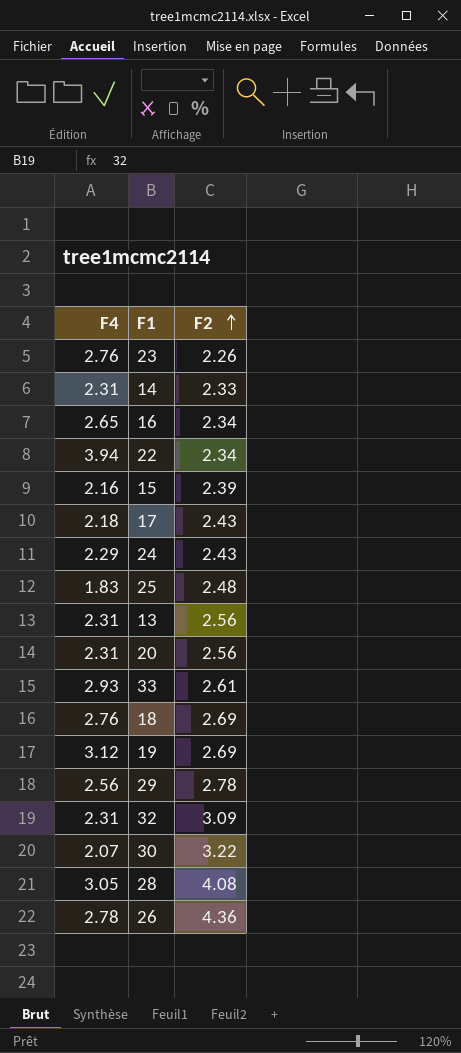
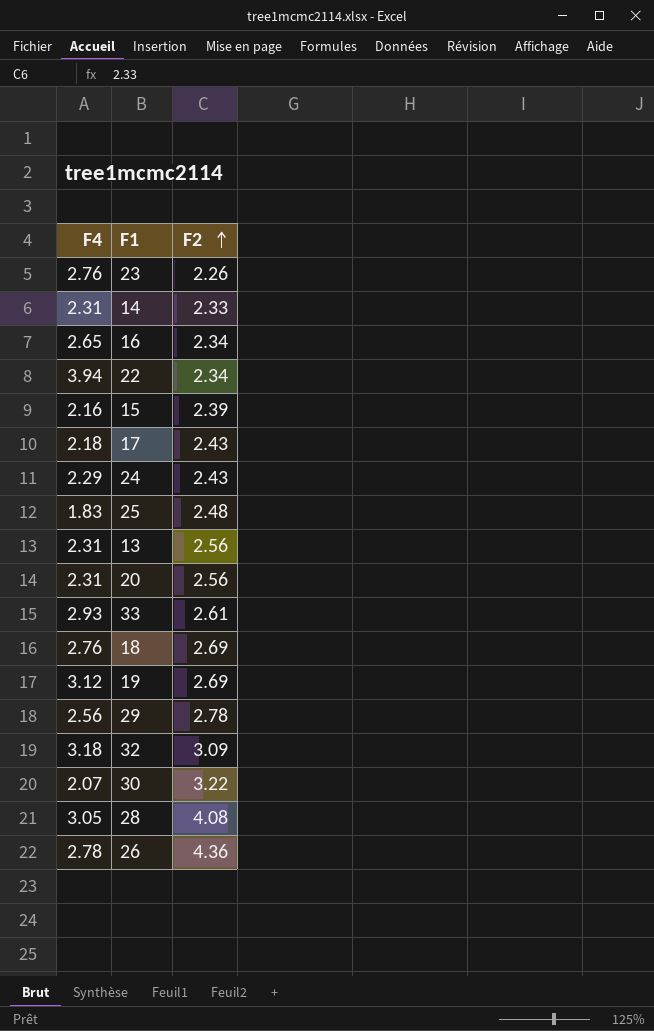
32 | F4: 2.31 -> 3.18

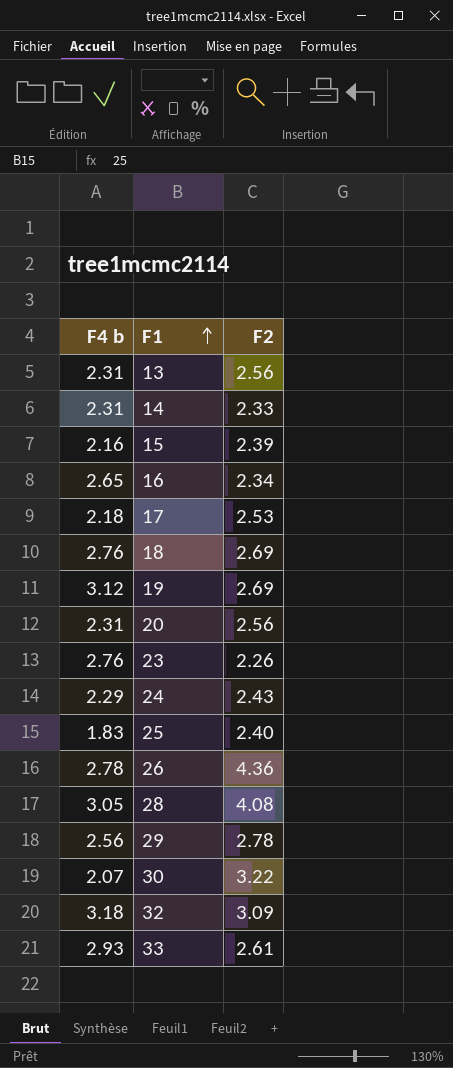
row order: F2 ascending -> F1 ascending
column name: F4 -> F4 b
row 22: 3.94 | 2.34 -> none
17 | F2: 2.43 -> 2.53
25 | F2: 2.48 -> 2.40

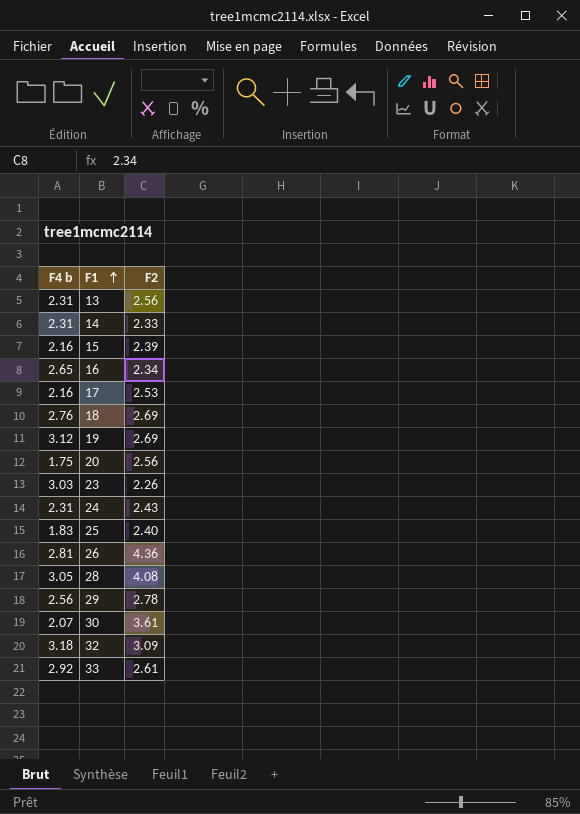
17 | F4 b: 2.18 -> 2.16
20 | F4 b: 2.31 -> 1.75
23 | F4 b: 2.76 -> 3.03
24 | F4 b: 2.29 -> 2.31
26 | F4 b: 2.78 -> 2.81
30 | F2: 3.22 -> 3.61
33 | F4 b: 2.93 -> 2.92

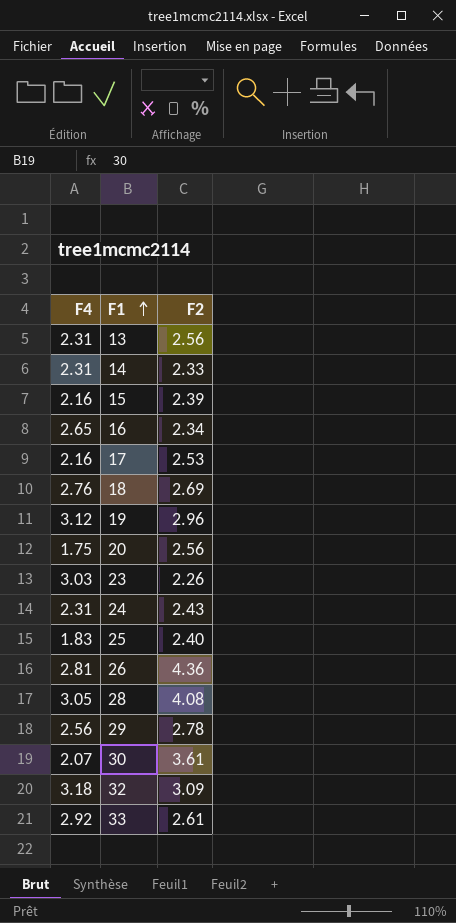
column name: F4 b -> F4
19 | F2: 2.69 -> 2.96

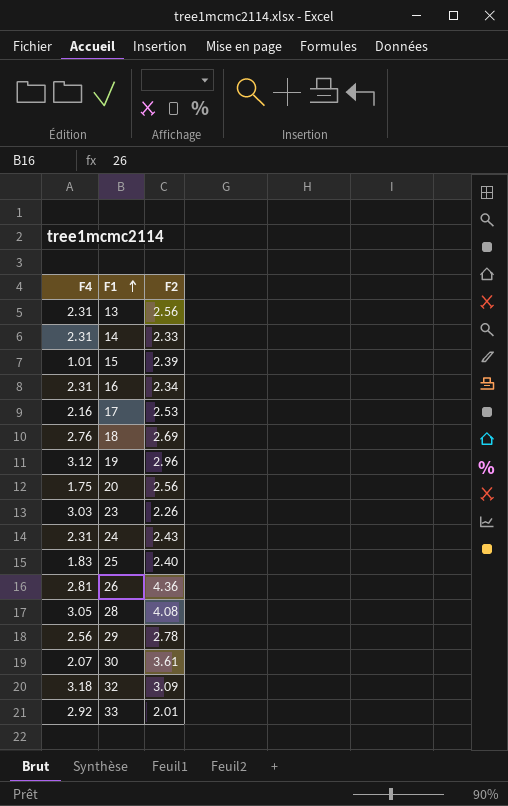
15 | F4: 2.16 -> 1.01
16 | F4: 2.65 -> 2.31
33 | F2: 2.61 -> 2.01

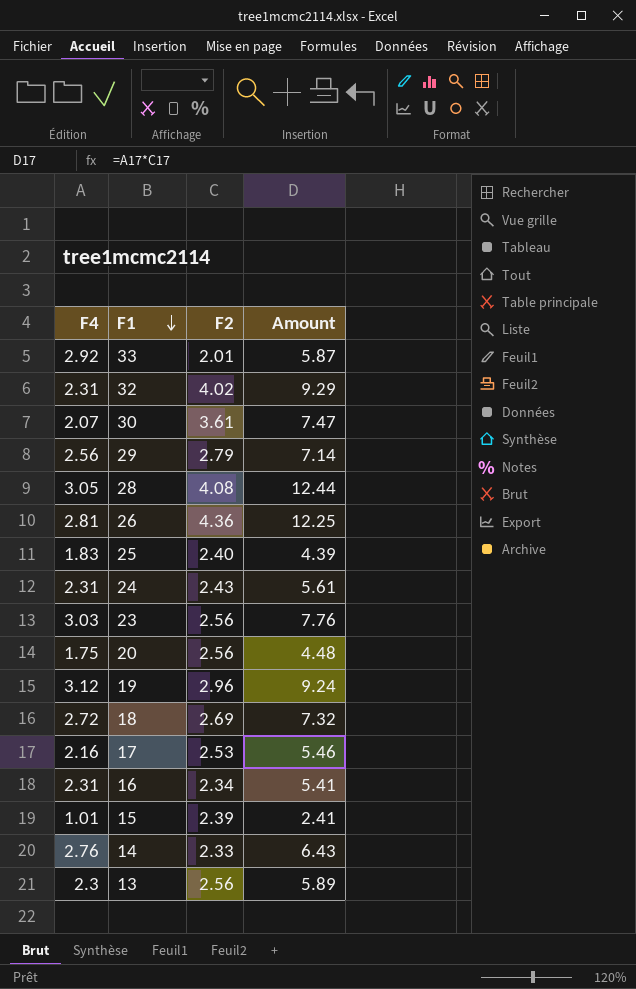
row order: F1 ascending -> F1 descending
column Amount | formula: none -> [F4] * [F2]
32 | F4: 3.18 -> 2.31
32 | F2: 3.09 -> 4.02
29 | F2: 2.78 -> 2.79
23 | F2: 2.26 -> 2.56
18 | F4: 2.76 -> 2.72
14 | F4: 2.31 -> 2.76
13 | F4: 2.31 -> 2.3

